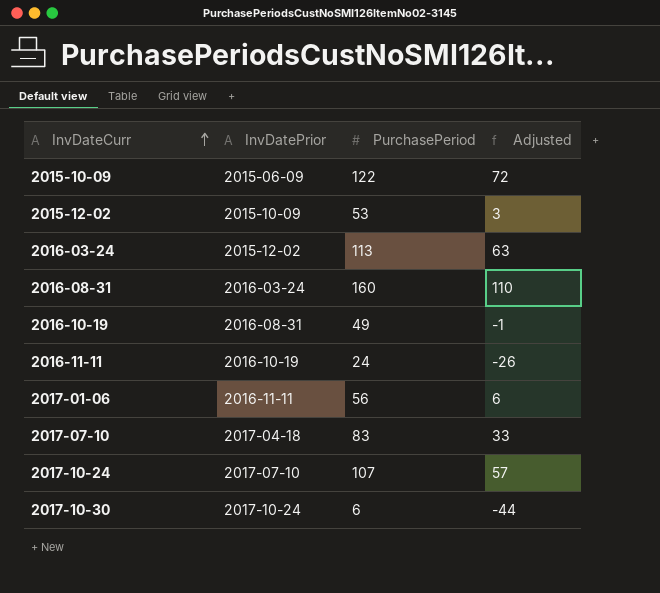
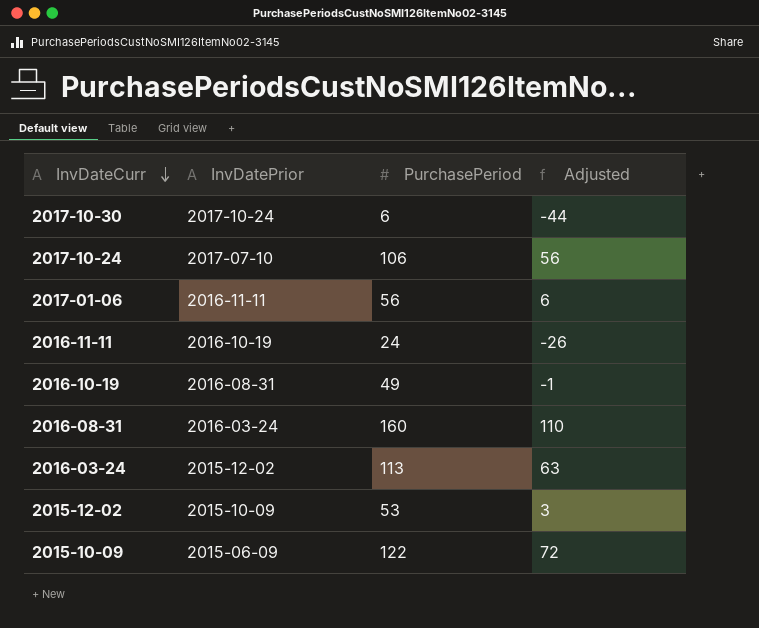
row order: InvDateCurr ascending -> InvDateCurr descending
row 2017-07-10: 2017-04-18 | 83 | 33 -> none
2017-10-24 | PurchasePeriod: 107 -> 106
2017-10-24 | Adjusted: 57 -> 56

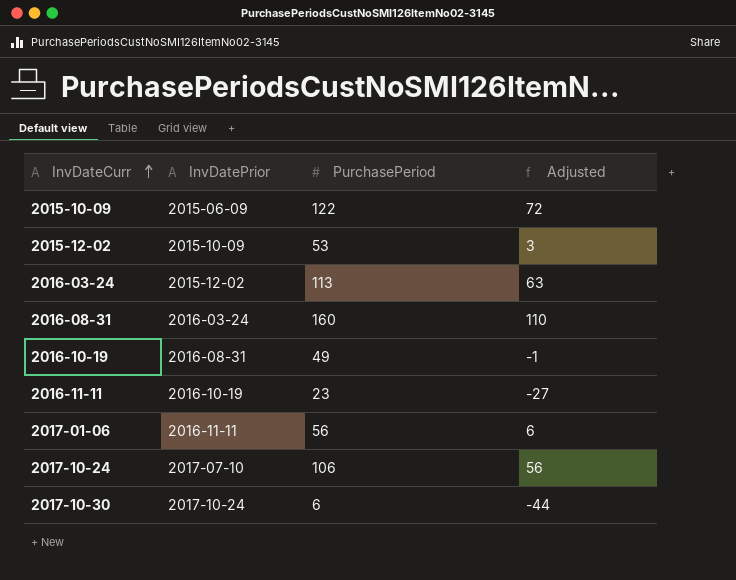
row order: InvDateCurr descending -> InvDateCurr ascending
2016-11-11 | PurchasePeriod: 24 -> 23
2016-11-11 | Adjusted: -26 -> -27

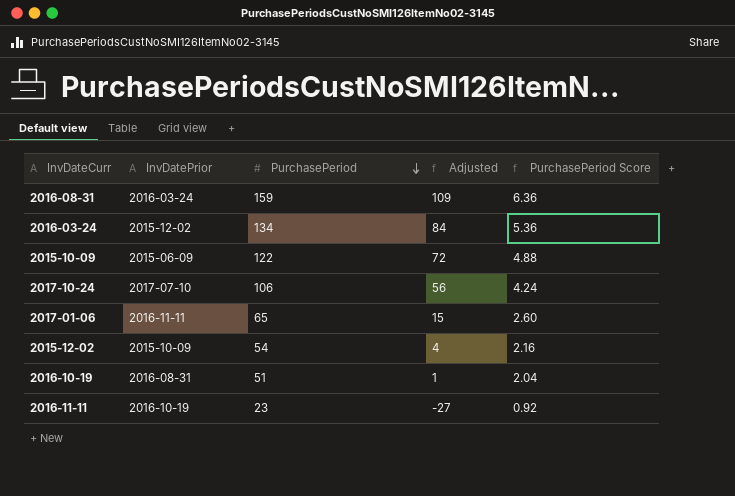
row order: InvDateCurr ascending -> PurchasePeriod descending
column PurchasePeriod Score | formula: none -> [PurchasePeriod] * 0.04
row 2017-10-30: 2017-10-24 | 6 | -44 -> none
2016-08-31 | PurchasePeriod: 160 -> 159
2016-08-31 | Adjusted: 110 -> 109
2016-03-24 | PurchasePeriod: 113 -> 134
2016-03-24 | Adjusted: 63 -> 84
2017-01-06 | PurchasePeriod: 56 -> 65
2017-01-06 | Adjusted: 6 -> 15
2015-12-02 | PurchasePeriod: 53 -> 54
2015-12-02 | Adjusted: 3 -> 4
2016-10-19 | PurchasePeriod: 49 -> 51
2016-10-19 | Adjusted: -1 -> 1

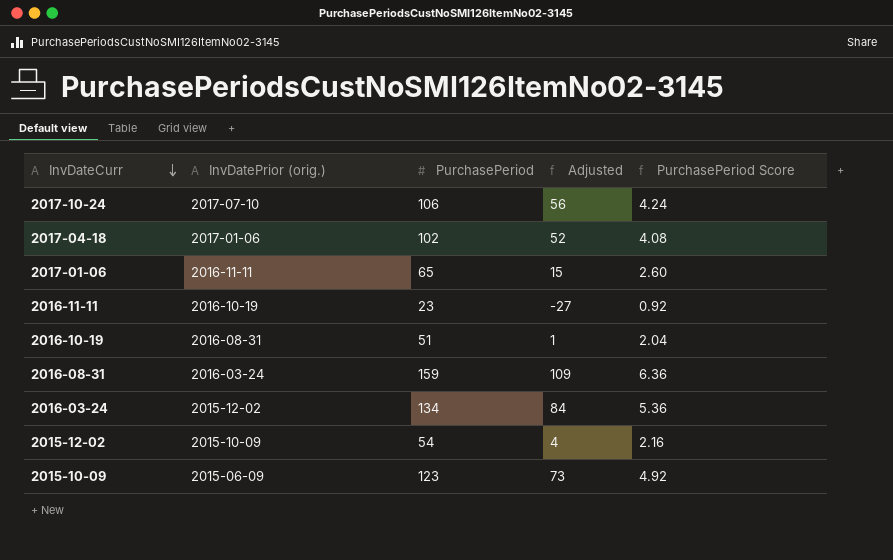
row order: PurchasePeriod descending -> InvDateCurr descending
column name: InvDatePrior -> InvDatePrior (orig.)
row 2017-04-18: none -> 2017-01-06 | 102 | 52 | 4.08
2015-10-09 | PurchasePeriod: 122 -> 123
2015-10-09 | Adjusted: 72 -> 73
2015-10-09 | PurchasePeriod Score: 4.88 -> 4.92

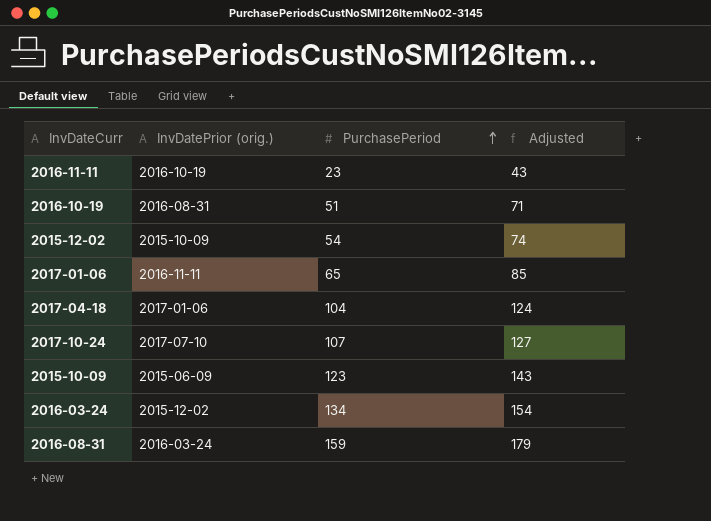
row order: InvDateCurr descending -> PurchasePeriod ascending
column PurchasePeriod Score | formula: [PurchasePeriod] * 0.04 -> none
column Adjusted | formula: [PurchasePeriod] - 50 -> [PurchasePeriod] + 20
2017-04-18 | PurchasePeriod: 102 -> 104
2017-10-24 | PurchasePeriod: 106 -> 107

